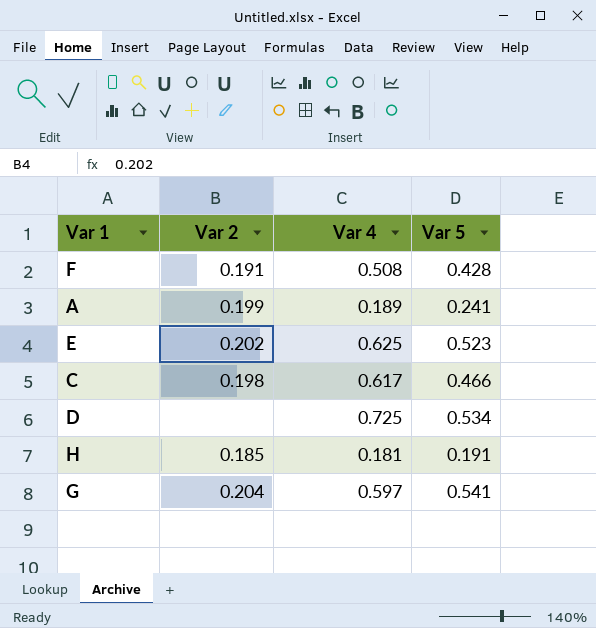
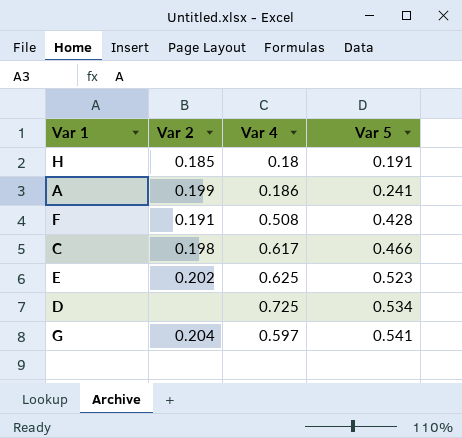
row order: none -> Var 5 ascending
H | Var 4: 0.181 -> 0.18
A | Var 4: 0.189 -> 0.186

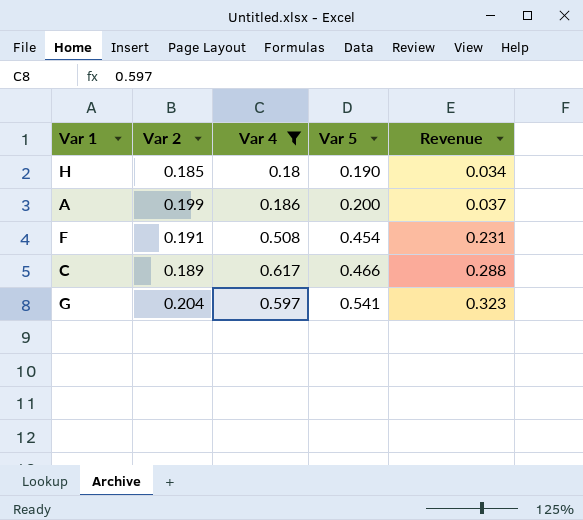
filter: none -> Var 4 <= 0.617
column Revenue | formula: none -> [Var 4] * [Var 5]
H | Var 5: 0.191 -> 0.190
A | Var 5: 0.241 -> 0.200
F | Var 5: 0.428 -> 0.454
C | Var 2: 0.198 -> 0.189

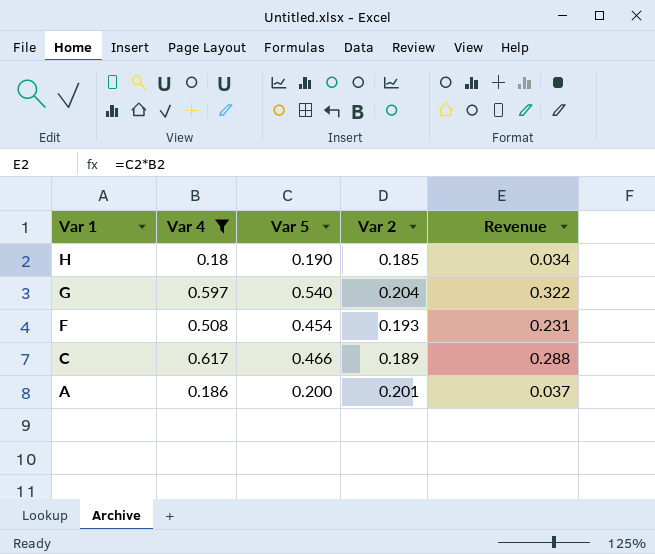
row order: Var 5 ascending -> Var 1 descending
column Var 2 | position: 2 -> 4
G | Var 5: 0.541 -> 0.540
G | Revenue: 0.323 -> 0.322
F | Var 2: 0.191 -> 0.193
A | Var 2: 0.199 -> 0.201

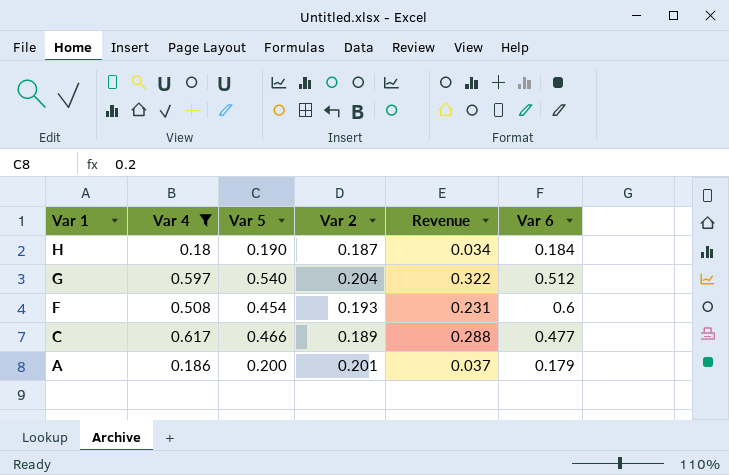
column Var 6 | position: none -> 6
H | Var 2: 0.185 -> 0.187

